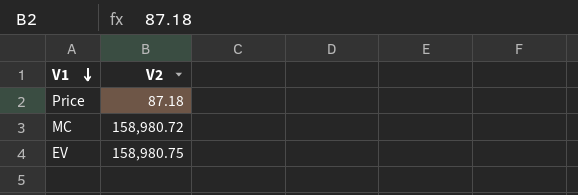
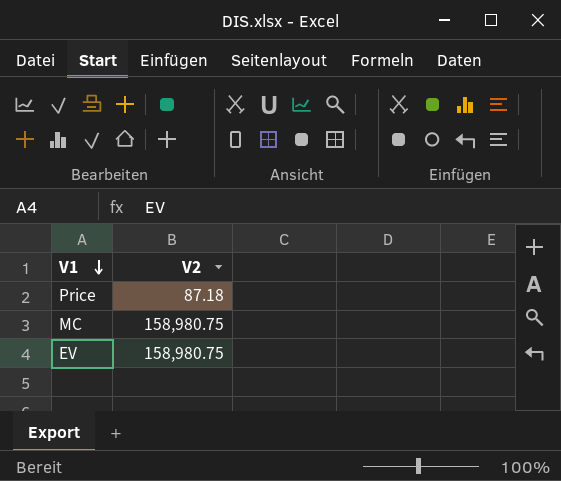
MC | V2: 158,980.72 -> 158,980.75

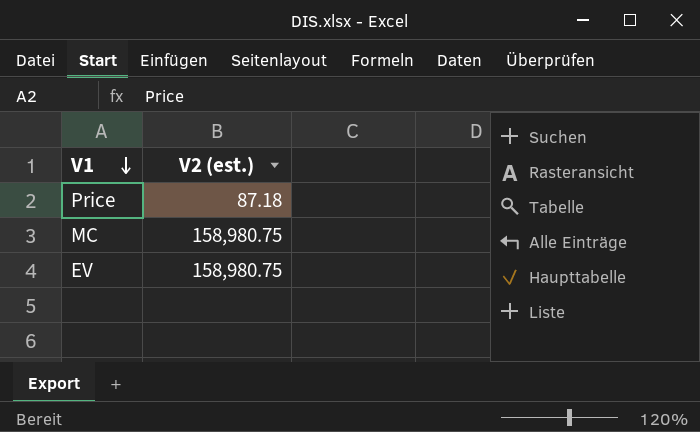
column name: V2 -> V2 (est.)

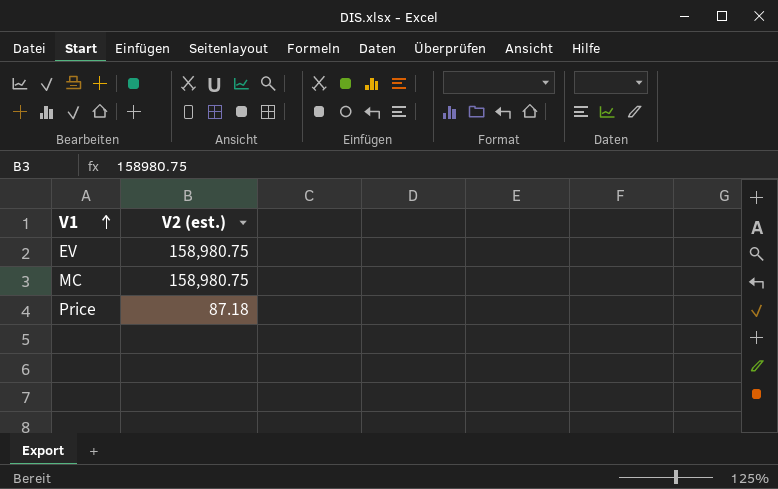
row order: V1 descending -> V1 ascending

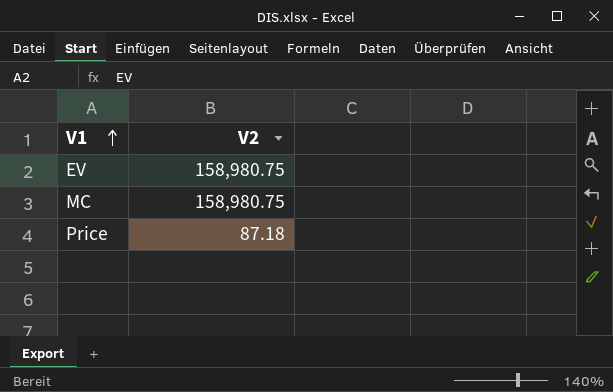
column name: V2 (est.) -> V2

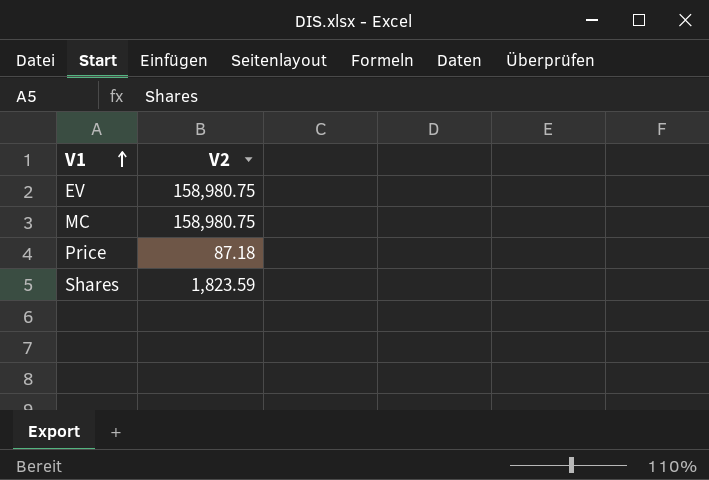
row Shares: none -> 1,823.59

